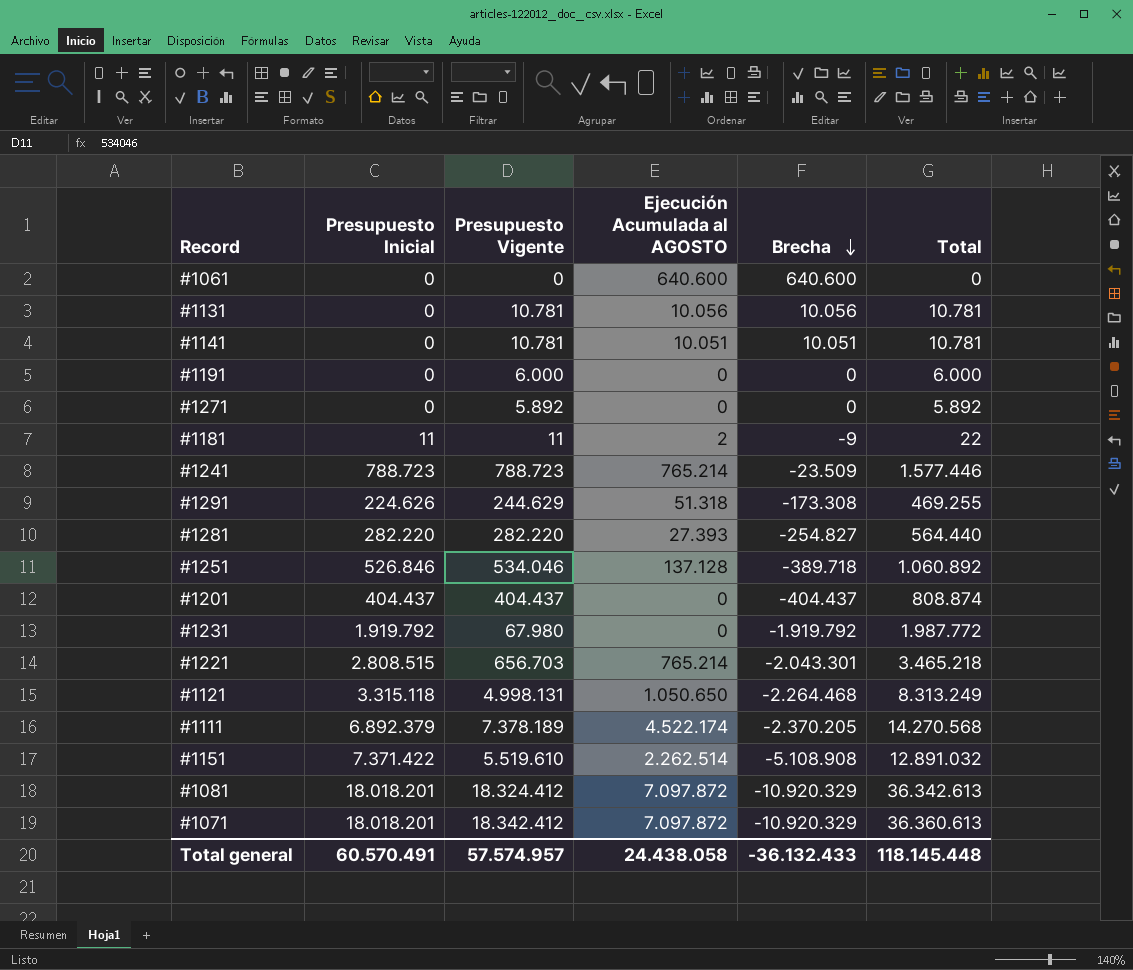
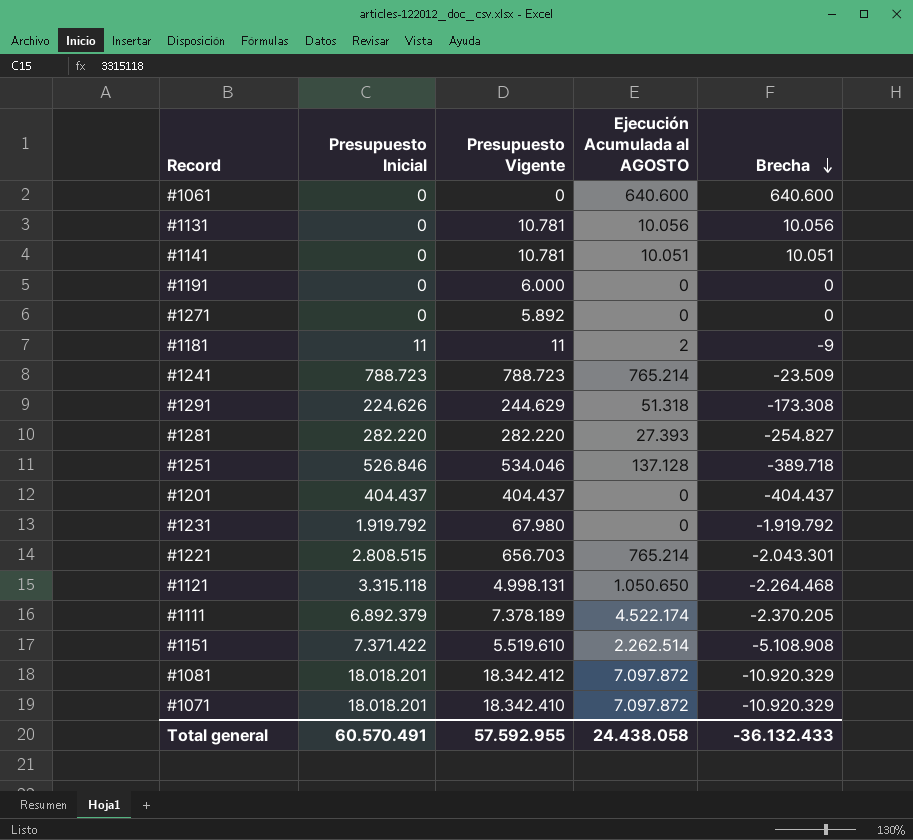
column Total | formula: [Presupuesto Inicial] + [Presupuesto Vigente] -> none
#1081 | Presupuesto Vigente: 18.324.412 -> 18.342.412
#1071 | Presupuesto Vigente: 18.342.412 -> 18.342.410
Total general | Presupuesto Vigente: 57.574.957 -> 57.592.955

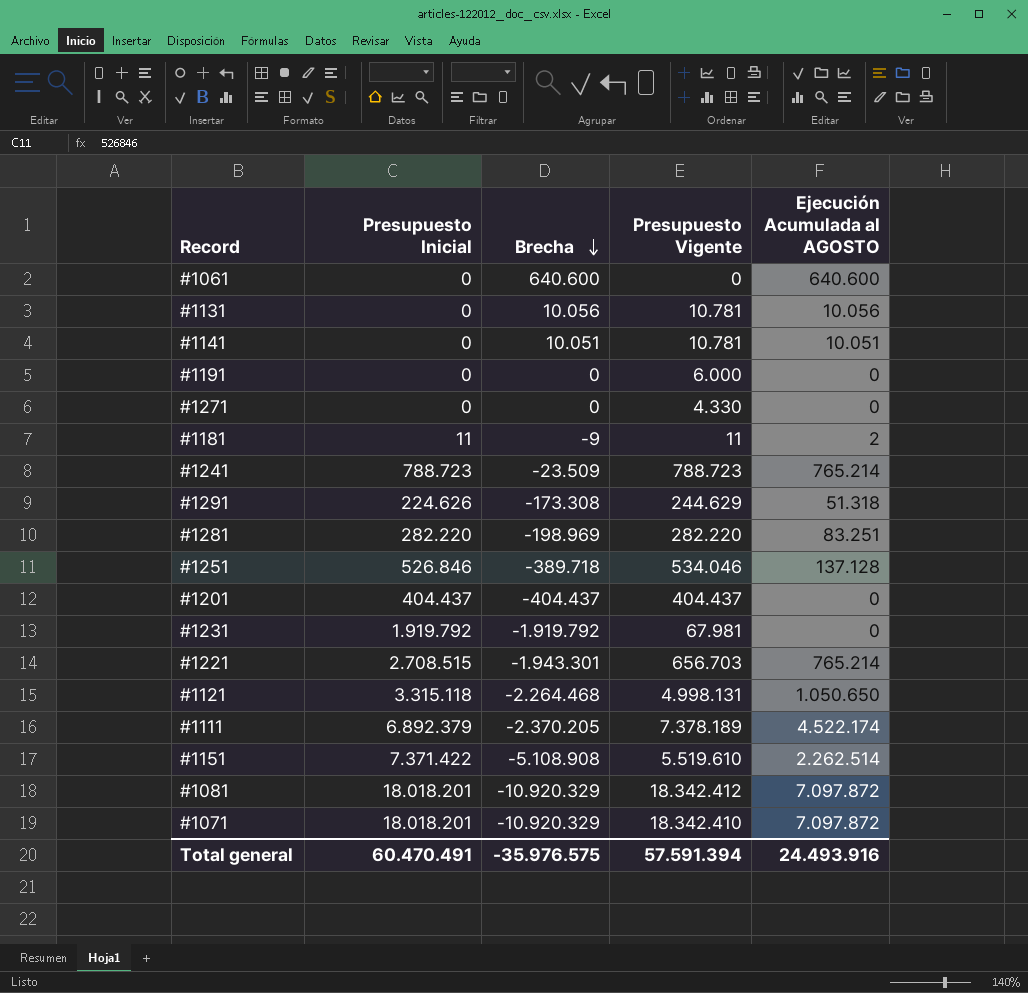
column Brecha | position: 5 -> 3
#1271 | Presupuesto Vigente: 5.892 -> 4.330
#1281 | Brecha: -254.827 -> -198.969
#1281 | Ejecución Acumulada al AGOSTO: 27.393 -> 83.251
#1231 | Presupuesto Vigente: 67.980 -> 67.981
#1221 | Presupuesto Inicial: 2.808.515 -> 2.708.515
#1221 | Brecha: -2.043.301 -> -1.943.301
Total general | Presupuesto Inicial: 60.570.491 -> 60.470.491
Total general | Brecha: -36.132.433 -> -35.976.575
Total general | Presupuesto Vigente: 57.592.955 -> 57.591.394
Total general | Ejecución Acumulada al AGOSTO: 24.438.058 -> 24.493.916

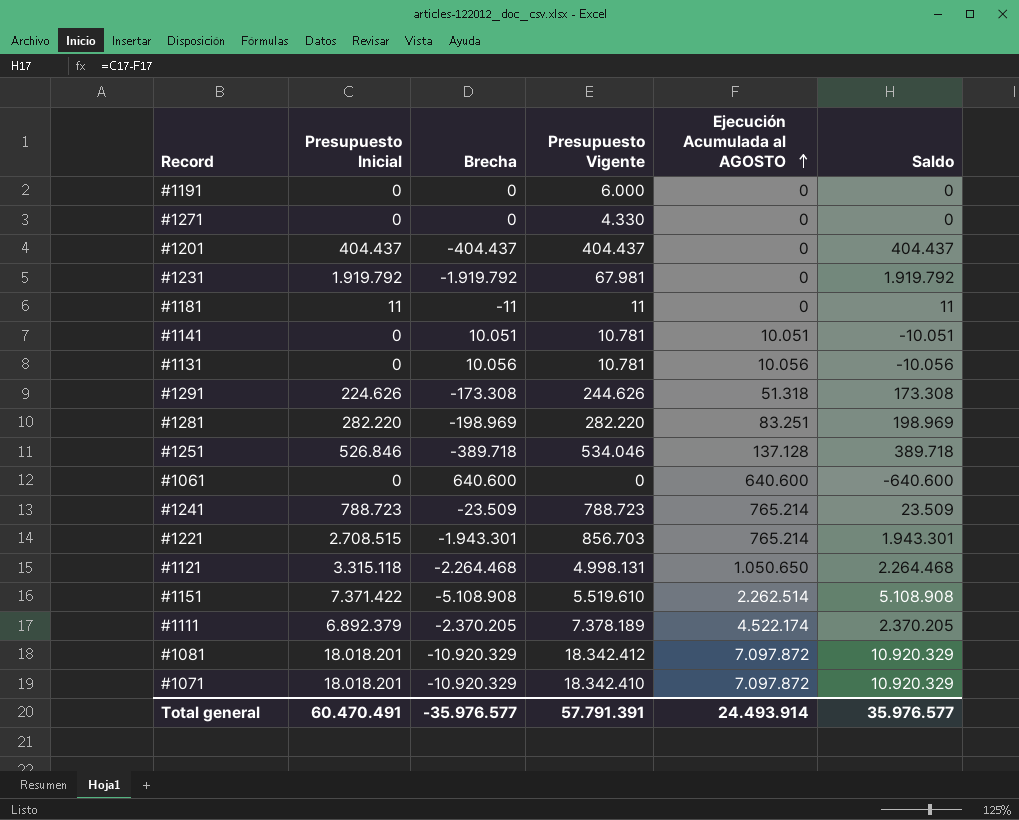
row order: Brecha descending -> Ejecución Acumulada al AGOSTO ascending
column Saldo | formula: none -> [Presupuesto Inicial] - [Ejecución Acumulada al AGOSTO]
#1181 | Brecha: -9 -> -11
#1181 | Ejecución Acumulada al AGOSTO: 2 -> 0
#1291 | Presupuesto Vigente: 244.629 -> 244.626
#1221 | Presupuesto Vigente: 656.703 -> 856.703
Total general | Brecha: -35.976.575 -> -35.976.577
Total general | Presupuesto Vigente: 57.591.394 -> 57.791.391
Total general | Ejecución Acumulada al AGOSTO: 24.493.916 -> 24.493.914

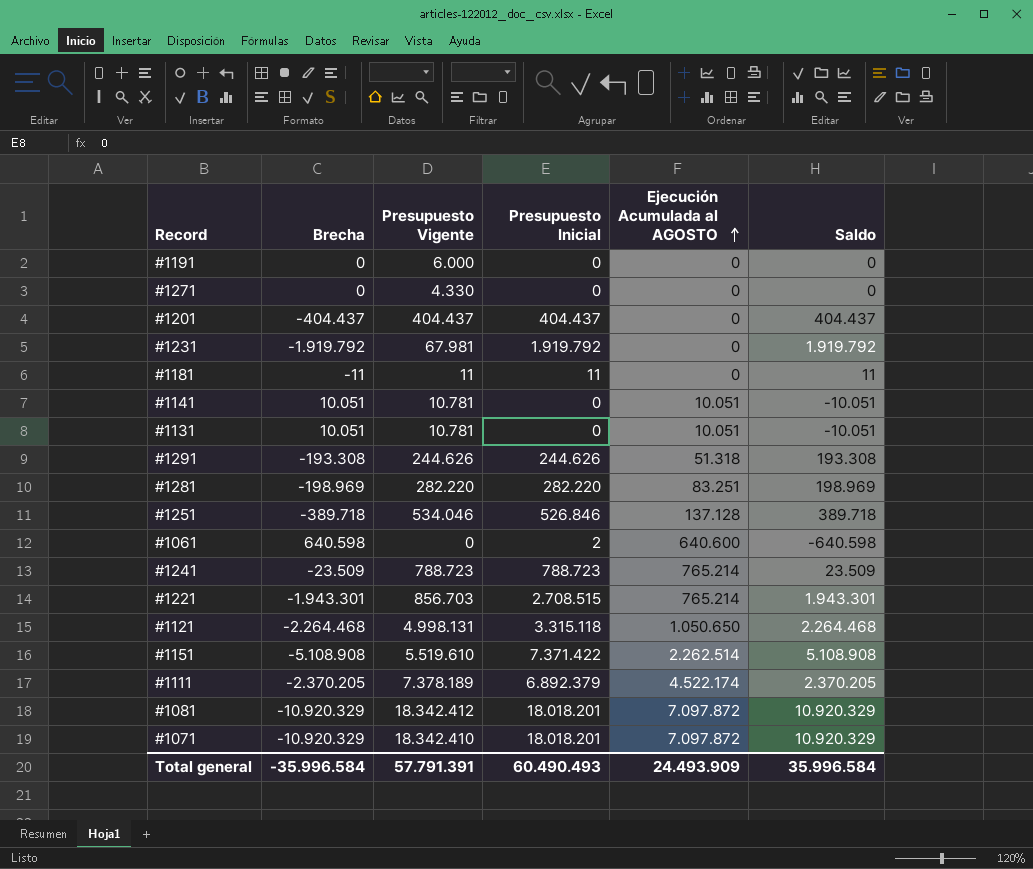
column Presupuesto Inicial | position: 2 -> 4
#1131 | Brecha: 10.056 -> 10.051
#1131 | Ejecución Acumulada al AGOSTO: 10.056 -> 10.051
#1131 | Saldo: -10.056 -> -10.051
#1291 | Brecha: -173.308 -> -193.308
#1291 | Presupuesto Inicial: 224.626 -> 244.626
#1291 | Saldo: 173.308 -> 193.308
#1061 | Brecha: 640.600 -> 640.598
#1061 | Presupuesto Inicial: 0 -> 2
#1061 | Saldo: -640.600 -> -640.598
Total general | Brecha: -35.976.577 -> -35.996.584
Total general | Presupuesto Inicial: 60.470.491 -> 60.490.493
Total general | Ejecución Acumulada al AGOSTO: 24.493.914 -> 24.493.909
Total general | Saldo: 35.976.577 -> 35.996.584

